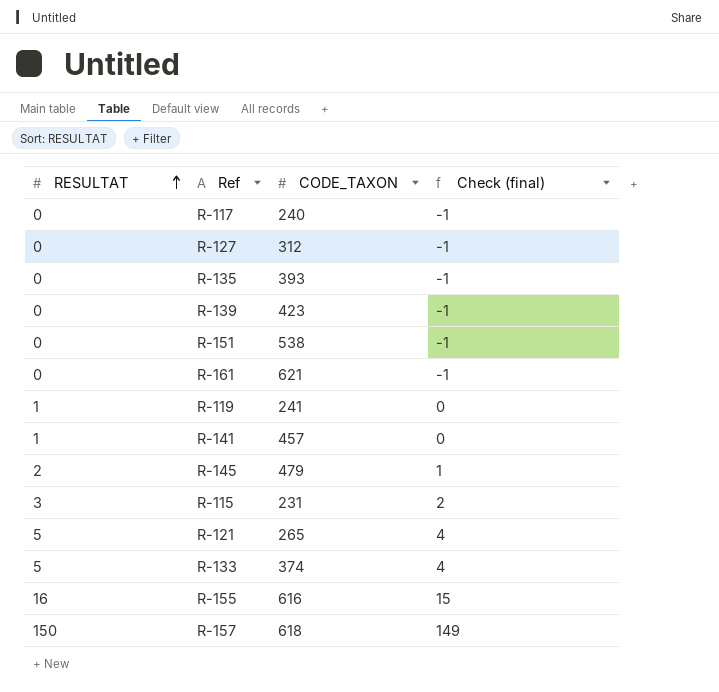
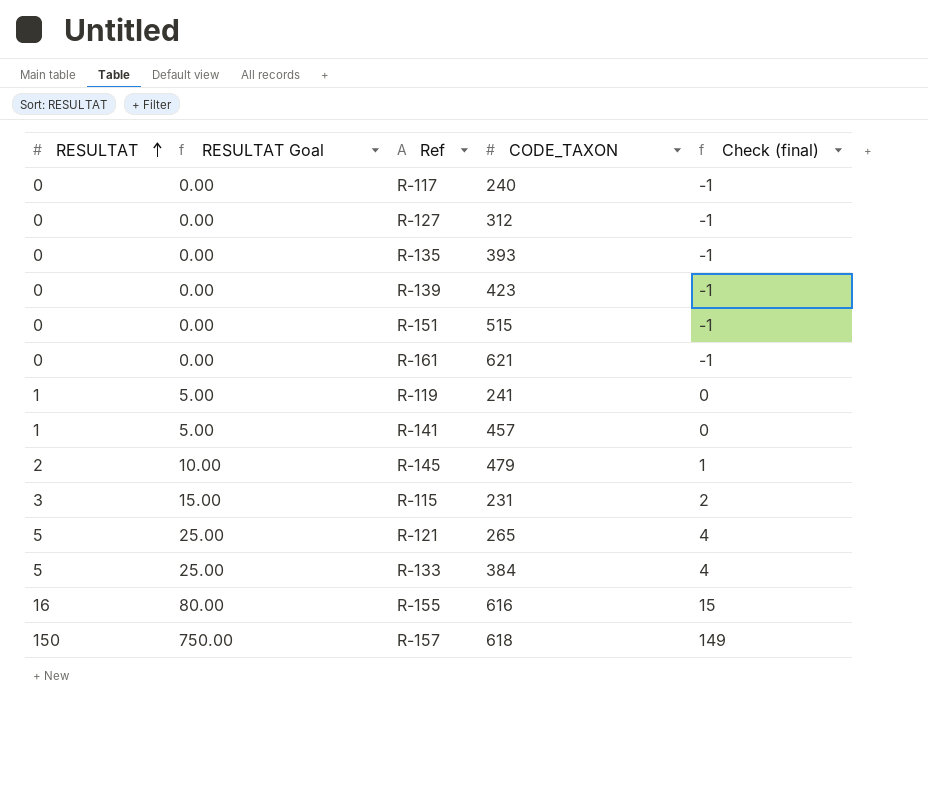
column RESULTAT Goal | formula: none -> [RESULTAT] * 5
R-151 | CODE_TAXON: 538 -> 515
R-133 | CODE_TAXON: 374 -> 384

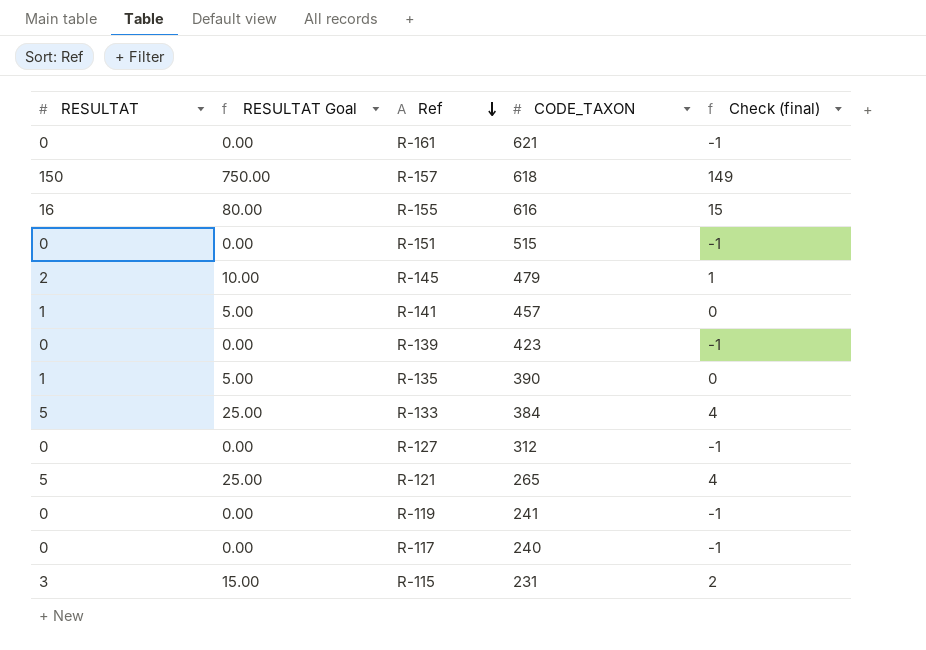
row order: RESULTAT ascending -> Ref descending
R-135 | RESULTAT: 0 -> 1
R-135 | RESULTAT Goal: 0.00 -> 5.00
R-135 | CODE_TAXON: 393 -> 390
R-135 | Check (final): -1 -> 0
R-119 | RESULTAT: 1 -> 0
R-119 | RESULTAT Goal: 5.00 -> 0.00
R-119 | Check (final): 0 -> -1

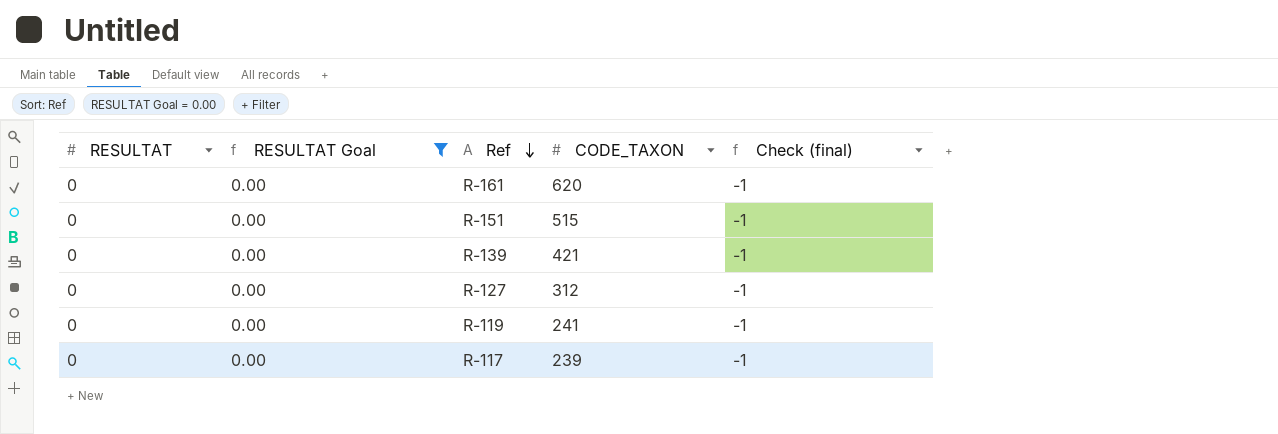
filter: none -> RESULTAT Goal = 0.00
R-161 | CODE_TAXON: 621 -> 620
R-139 | CODE_TAXON: 423 -> 421
R-117 | CODE_TAXON: 240 -> 239

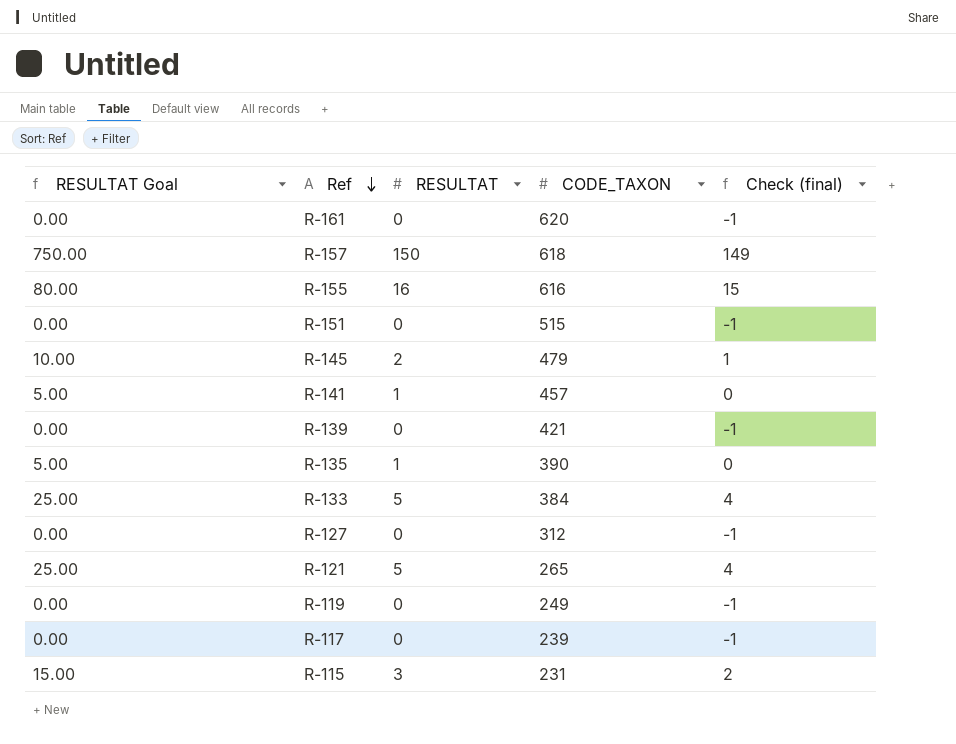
filter: RESULTAT Goal = 0.00 -> none
column RESULTAT | position: 1 -> 3
R-119 | CODE_TAXON: 241 -> 249

